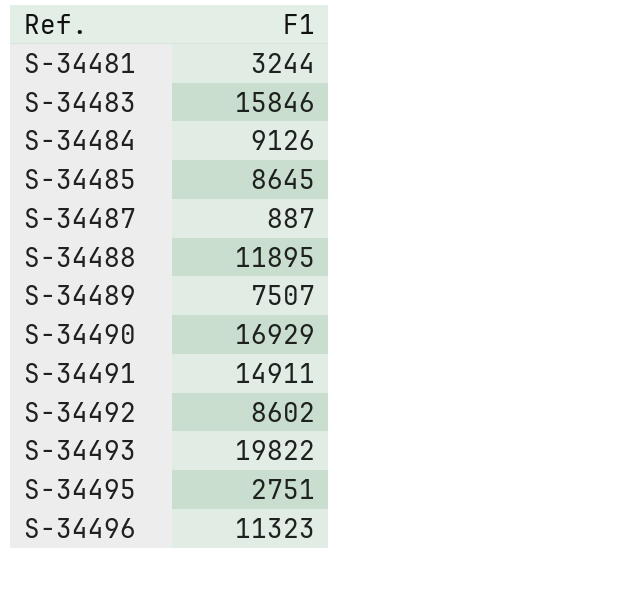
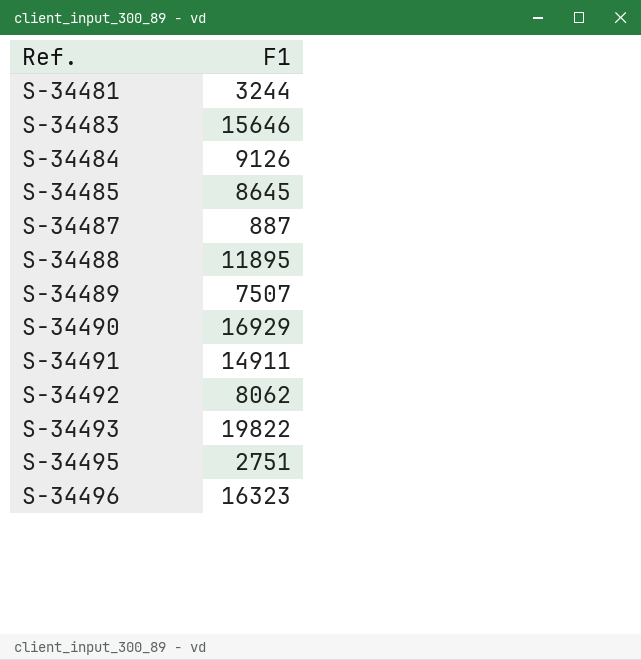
S-34483 | F1: 15846 -> 15646
S-34492 | F1: 8602 -> 8062
S-34496 | F1: 11323 -> 16323

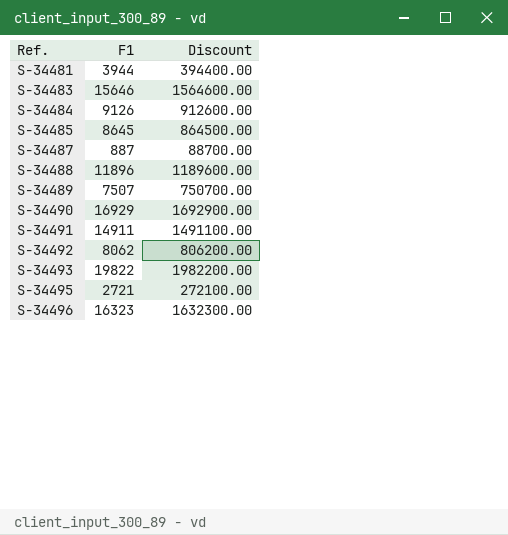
column Discount | formula: none -> [F1] * 100
S-34481 | F1: 3244 -> 3944
S-34488 | F1: 11895 -> 11896
S-34495 | F1: 2751 -> 2721

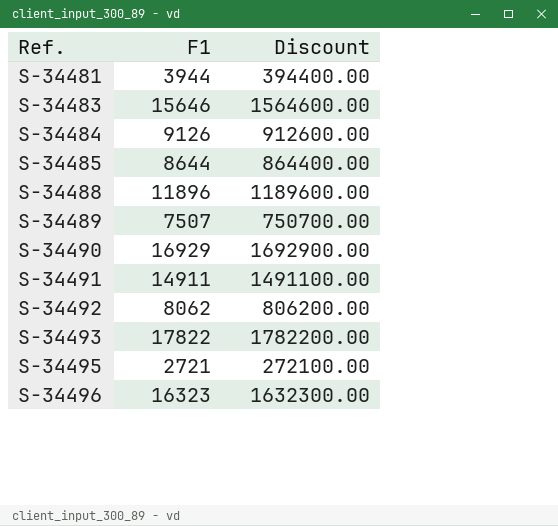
row S-34487: 887 | 88700.00 -> none
S-34485 | F1: 8645 -> 8644
S-34485 | Discount: 864500.00 -> 864400.00
S-34493 | F1: 19822 -> 17822
S-34493 | Discount: 1982200.00 -> 1782200.00

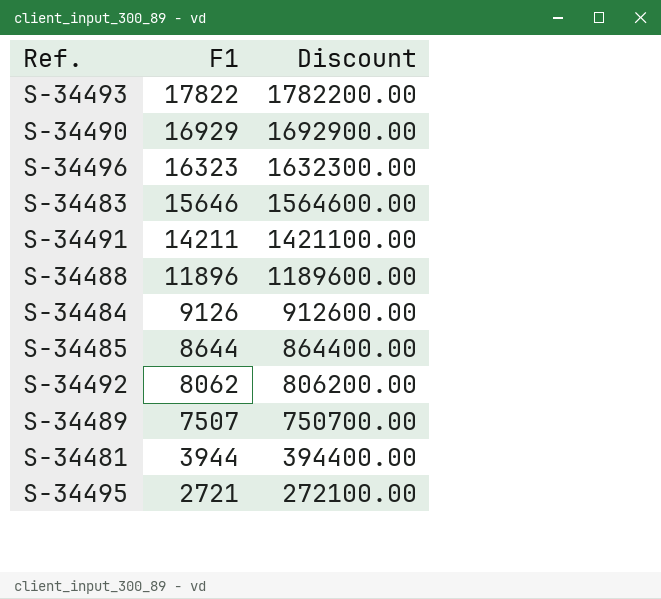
row order: Ref. ascending -> F1 descending
S-34491 | F1: 14911 -> 14211
S-34491 | Discount: 1491100.00 -> 1421100.00

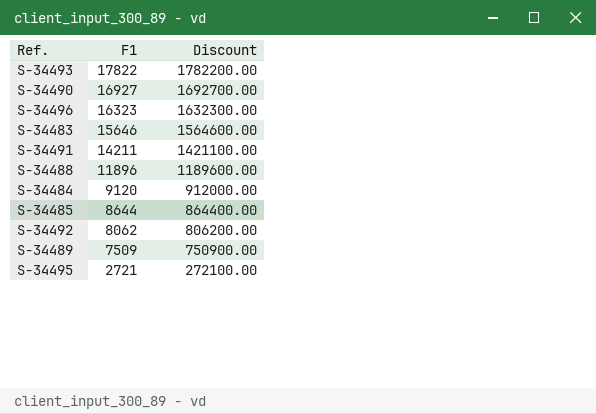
row S-34481: 3944 | 394400.00 -> none
S-34490 | F1: 16929 -> 16927
S-34490 | Discount: 1692900.00 -> 1692700.00
S-34484 | F1: 9126 -> 9120
S-34484 | Discount: 912600.00 -> 912000.00
S-34489 | F1: 7507 -> 7509
S-34489 | Discount: 750700.00 -> 750900.00

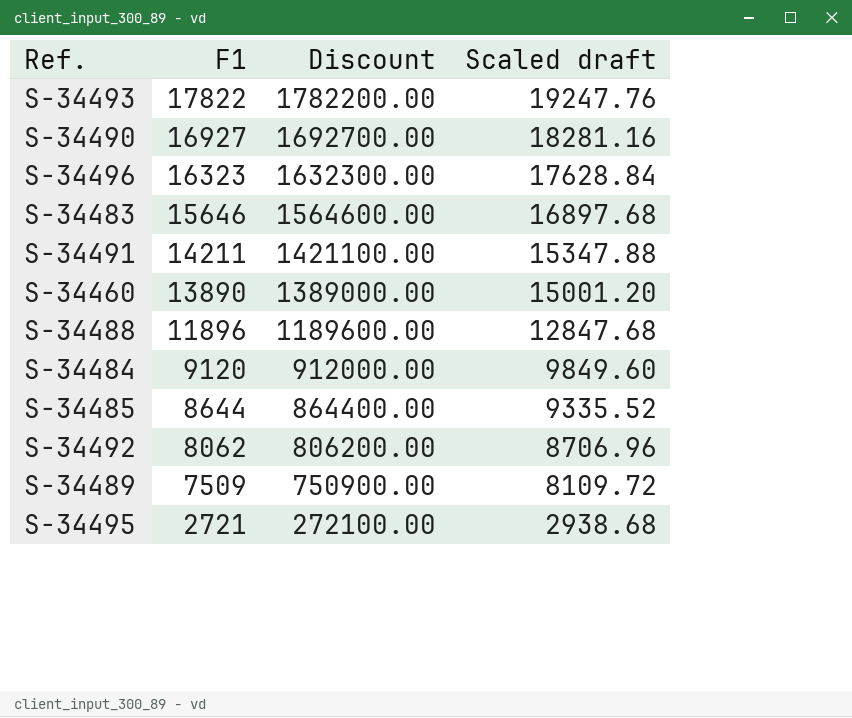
column Scaled draft | formula: none -> [F1] * 1.08
row S-34460: none -> 13890 | 1389000.00 | 15001.20

